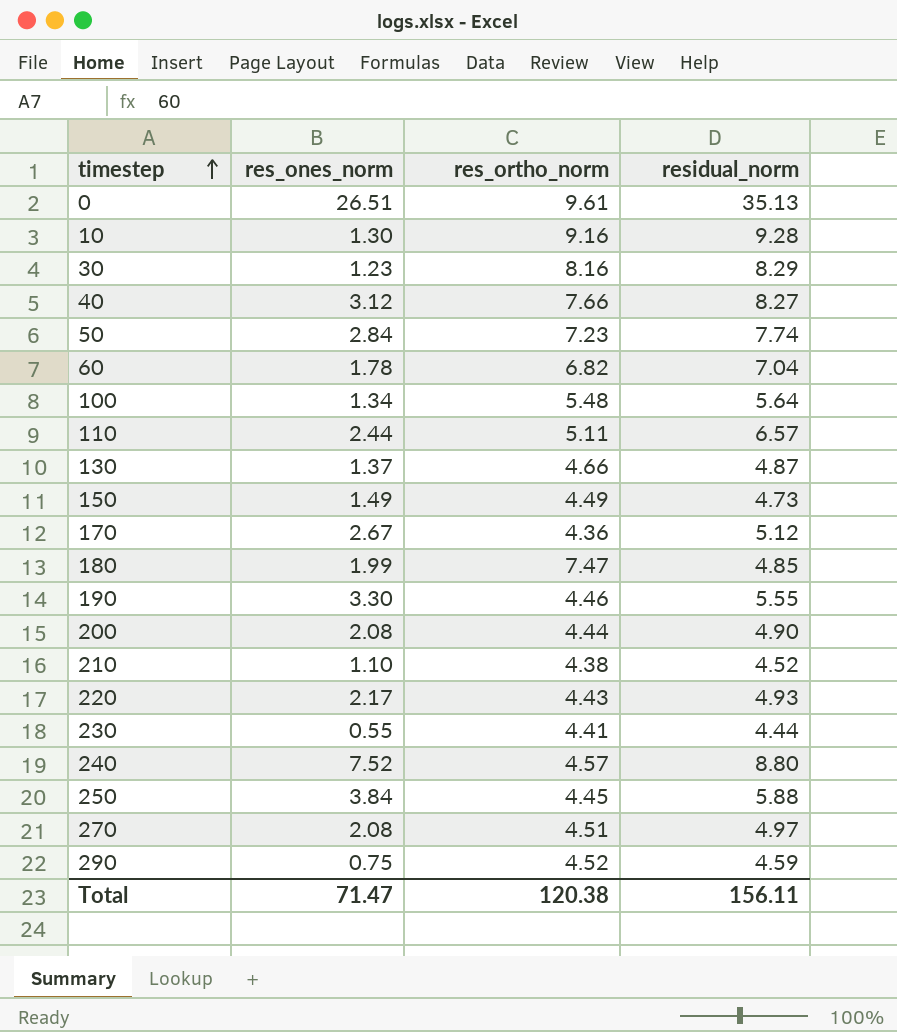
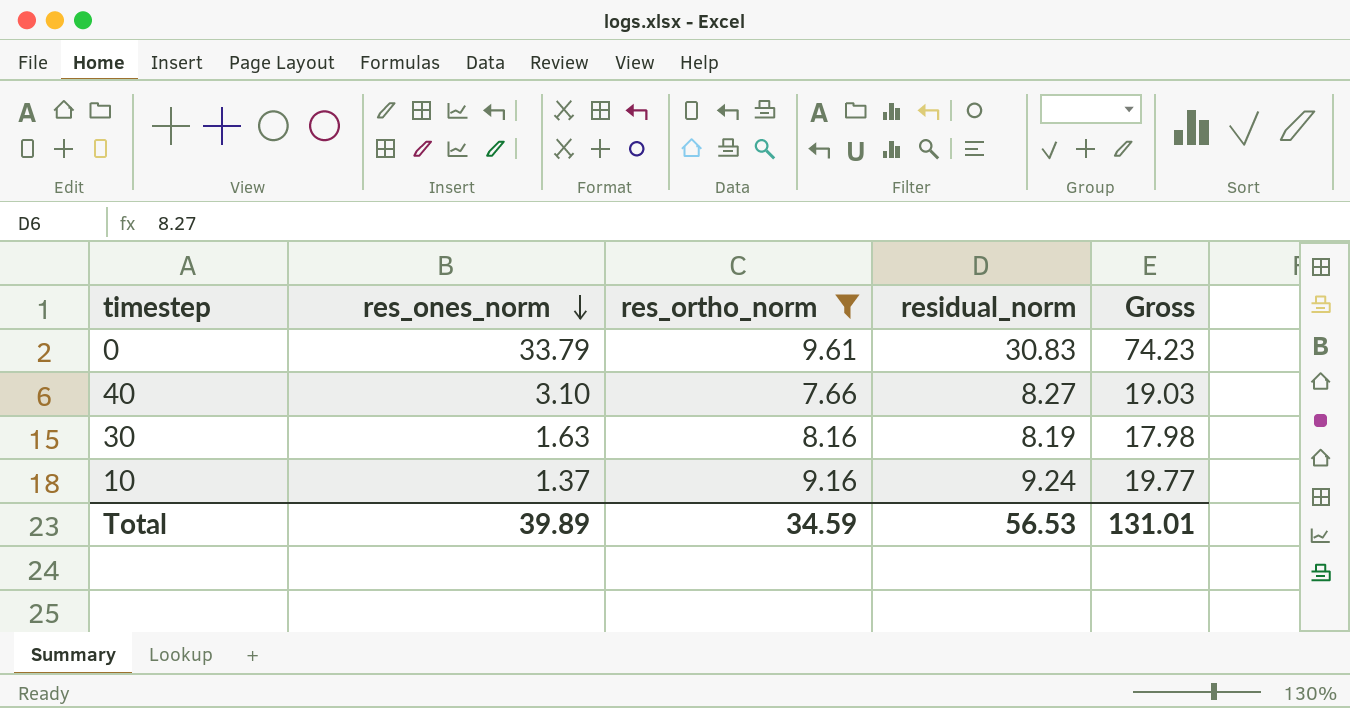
filter: none -> res_ortho_norm >= 7.66
row order: timestep ascending -> res_ones_norm descending
column Gross | formula: none -> [res_ones_norm] + [res_ortho_norm] + [residual_norm]
0 | res_ones_norm: 26.51 -> 33.79
0 | residual_norm: 35.13 -> 30.83
40 | res_ones_norm: 3.12 -> 3.10
30 | res_ones_norm: 1.23 -> 1.63
30 | residual_norm: 8.29 -> 8.19
10 | res_ones_norm: 1.30 -> 1.37
10 | residual_norm: 9.28 -> 9.24
Total | res_ones_norm: 71.47 -> 39.89
Total | res_ortho_norm: 120.38 -> 34.59
Total | residual_norm: 156.11 -> 56.53

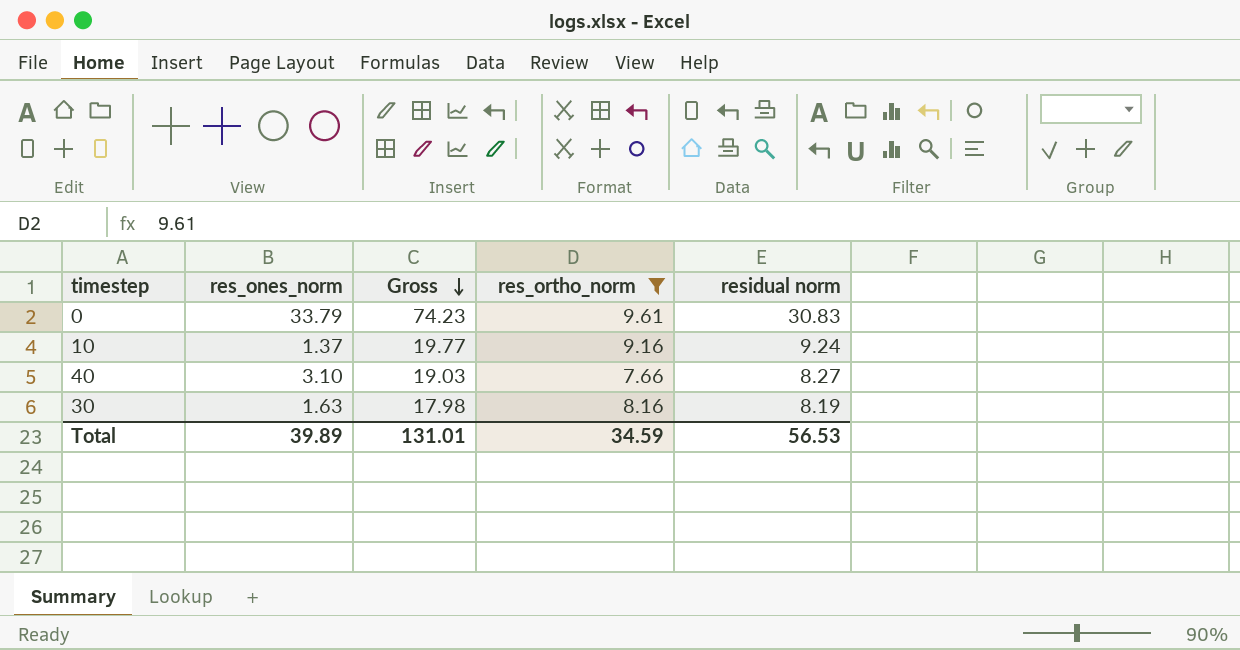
row order: res_ones_norm descending -> Gross descending
column Gross | position: 5 -> 3
column name: residual_norm -> residual norm

